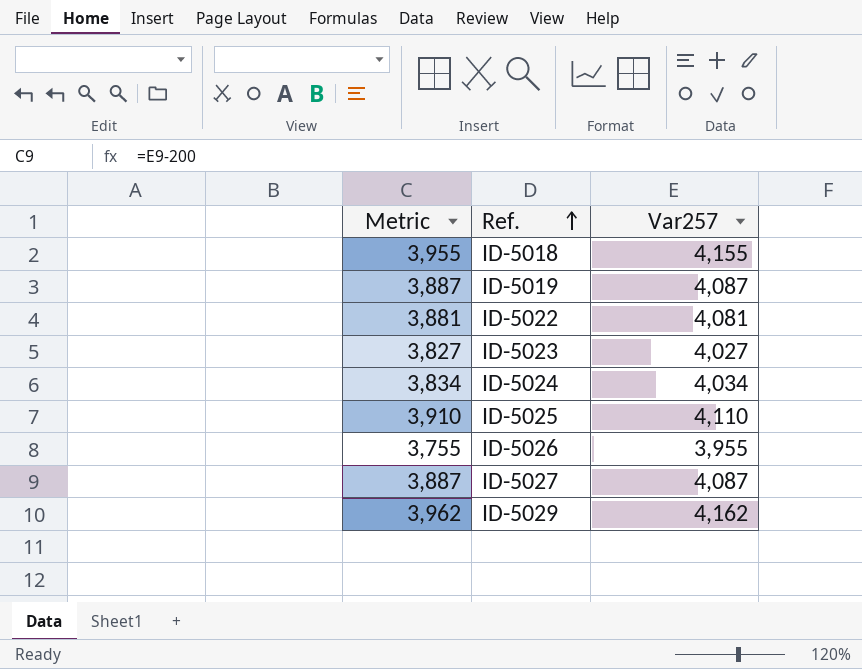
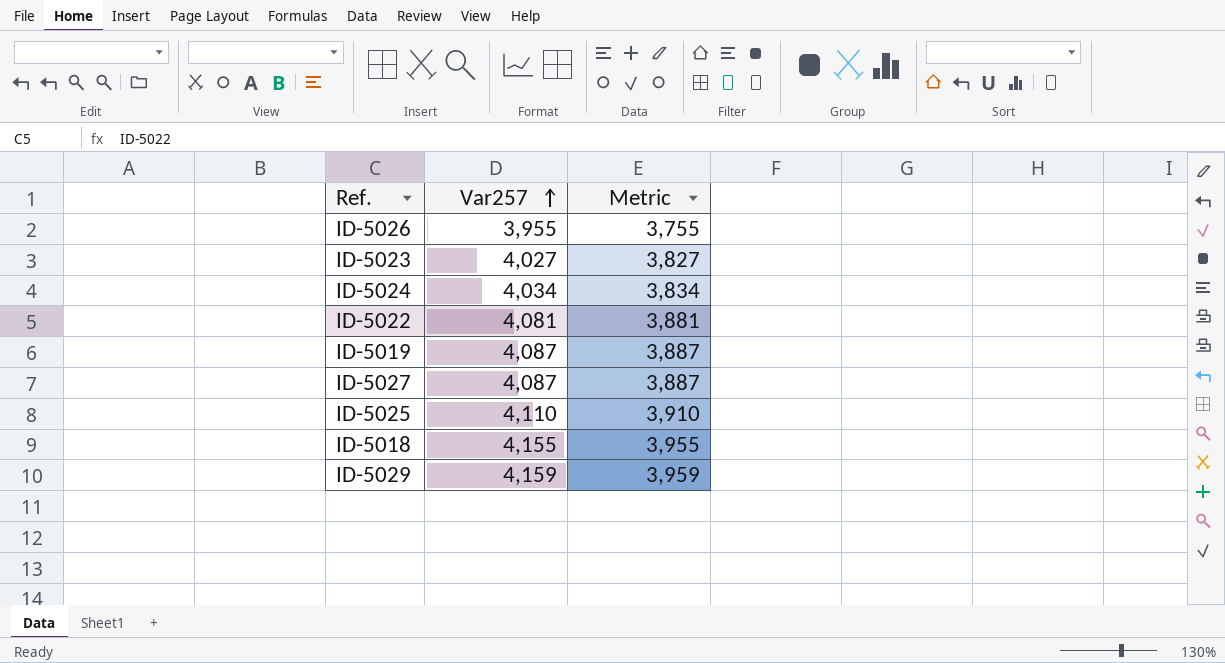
row order: Ref. ascending -> Var257 ascending
column Metric | position: 1 -> 3
ID-5029 | Var257: 4,162 -> 4,159
ID-5029 | Metric: 3,962 -> 3,959

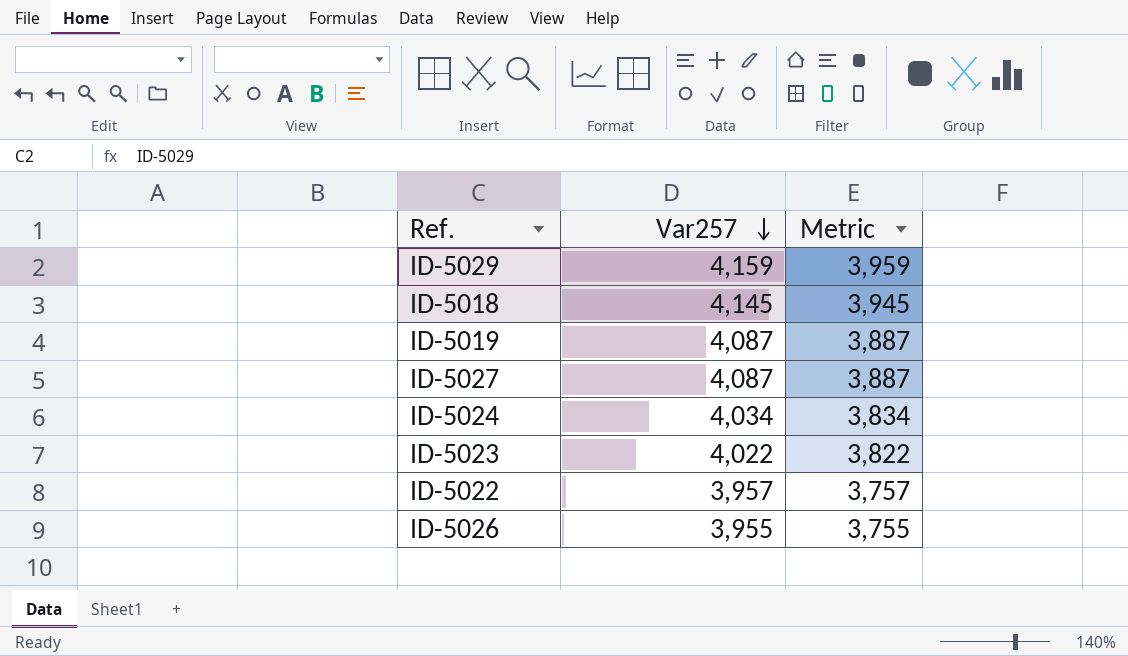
row order: Var257 ascending -> Var257 descending
row ID-5025: 4,110 | 3,910 -> none
ID-5018 | Var257: 4,155 -> 4,145
ID-5018 | Metric: 3,955 -> 3,945
ID-5023 | Var257: 4,027 -> 4,022
ID-5023 | Metric: 3,827 -> 3,822
ID-5022 | Var257: 4,081 -> 3,957
ID-5022 | Metric: 3,881 -> 3,757

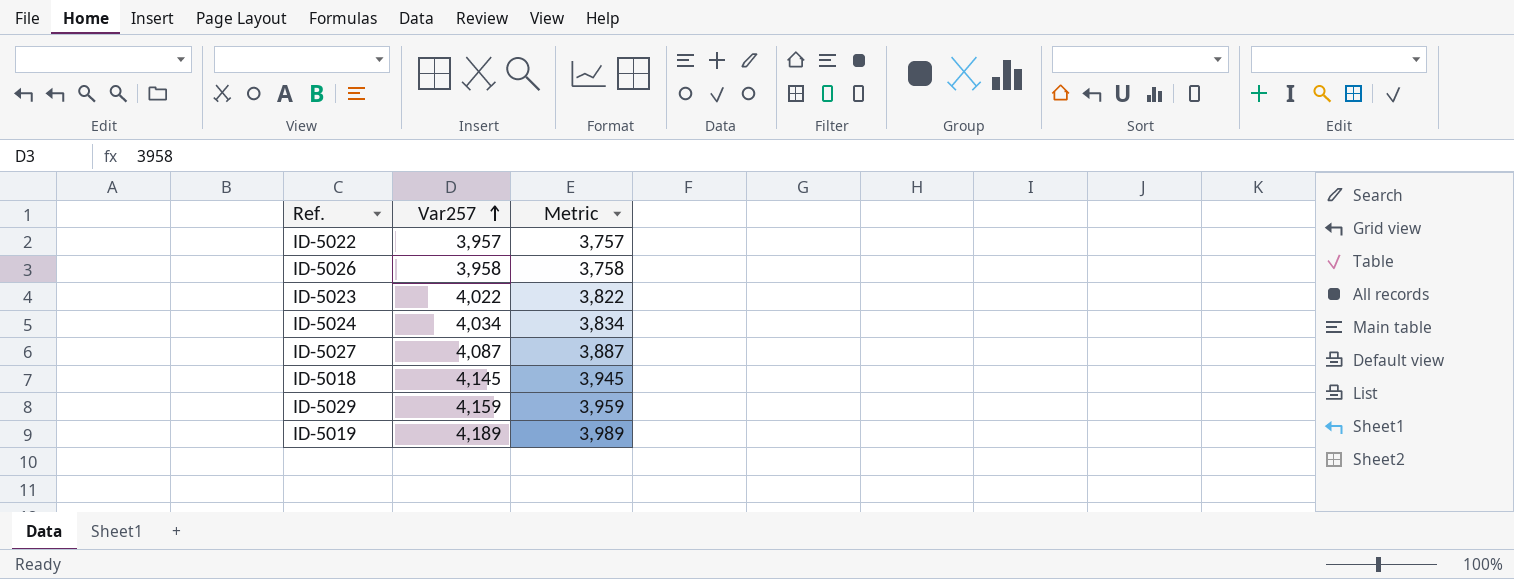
row order: Var257 descending -> Var257 ascending
ID-5026 | Var257: 3,955 -> 3,958
ID-5026 | Metric: 3,755 -> 3,758
ID-5019 | Var257: 4,087 -> 4,189
ID-5019 | Metric: 3,887 -> 3,989

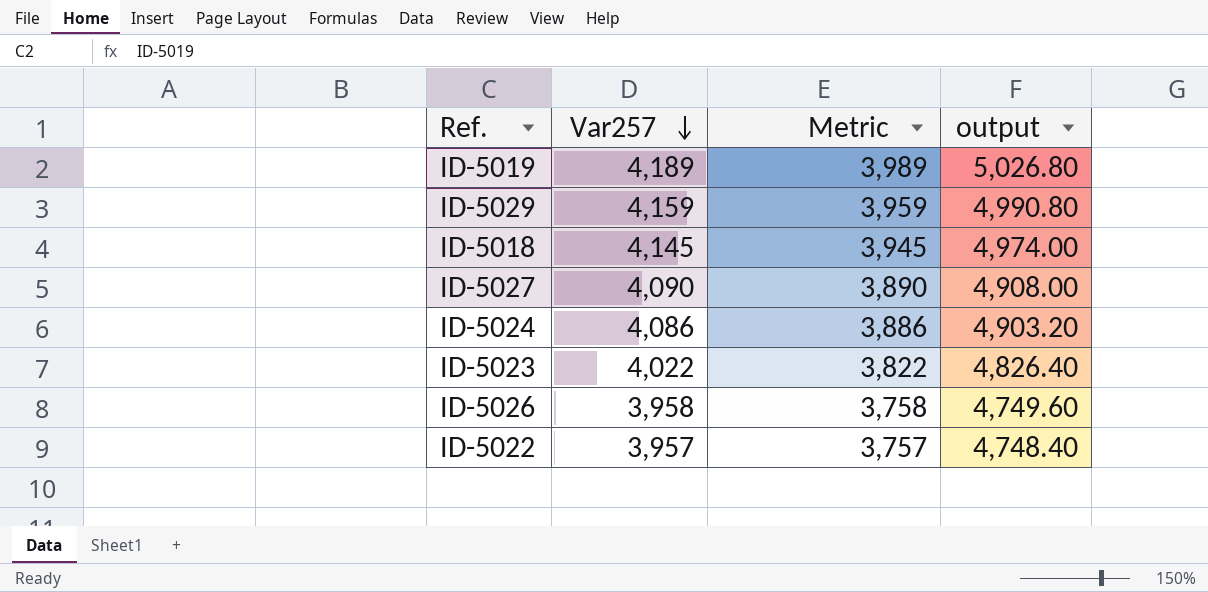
row order: Var257 ascending -> Var257 descending
column output | formula: none -> [Var257] * 1.2
ID-5027 | Var257: 4,087 -> 4,090
ID-5027 | Metric: 3,887 -> 3,890
ID-5024 | Var257: 4,034 -> 4,086
ID-5024 | Metric: 3,834 -> 3,886

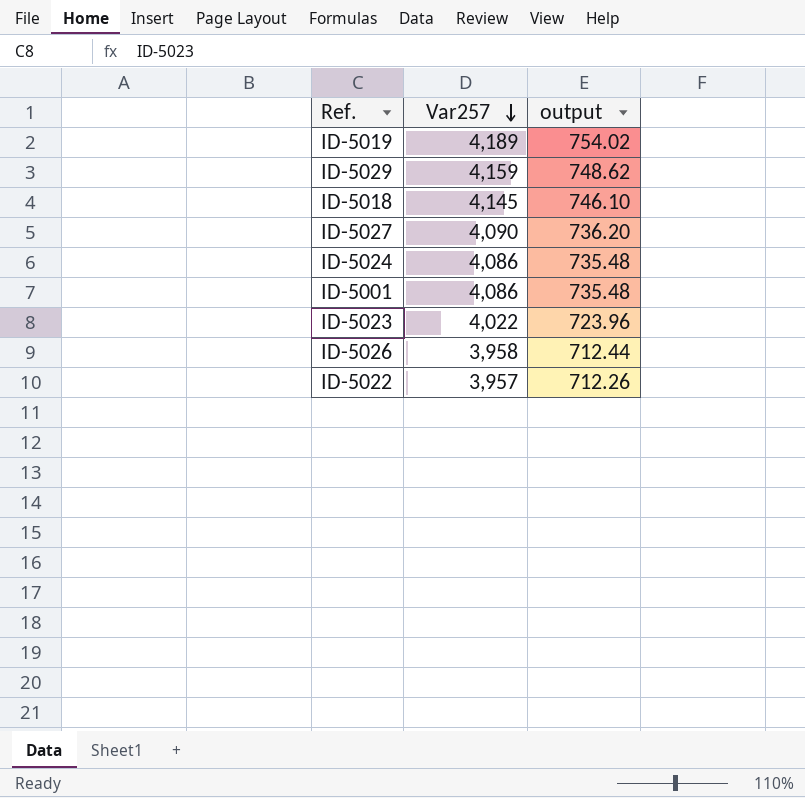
column Metric | formula: [Var257] - 200 -> none
column output | formula: [Var257] * 1.2 -> [Var257] * 0.18
row ID-5001: none -> 4,086 | 735.48

